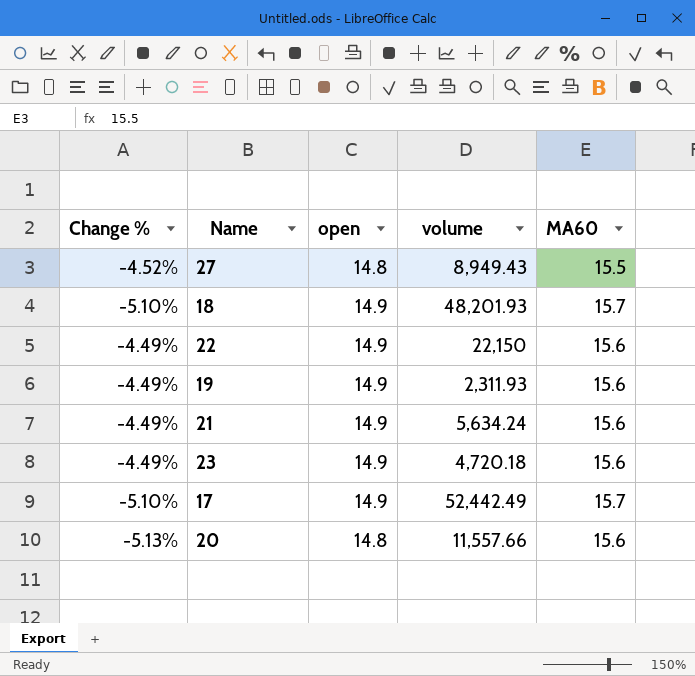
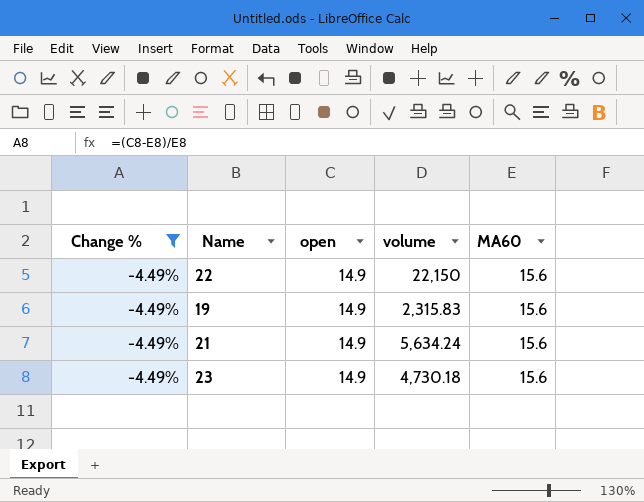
filter: none -> Change % = -4.49%
19 | volume: 2,311.93 -> 2,315.83
23 | volume: 4,720.18 -> 4,730.18

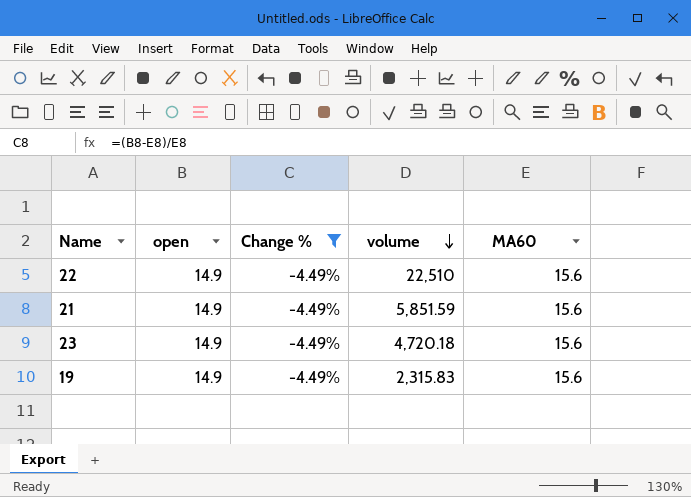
row order: none -> volume descending
column Change % | position: 1 -> 3
22 | volume: 22,150 -> 22,510
21 | volume: 5,634.24 -> 5,851.59
23 | volume: 4,730.18 -> 4,720.18

